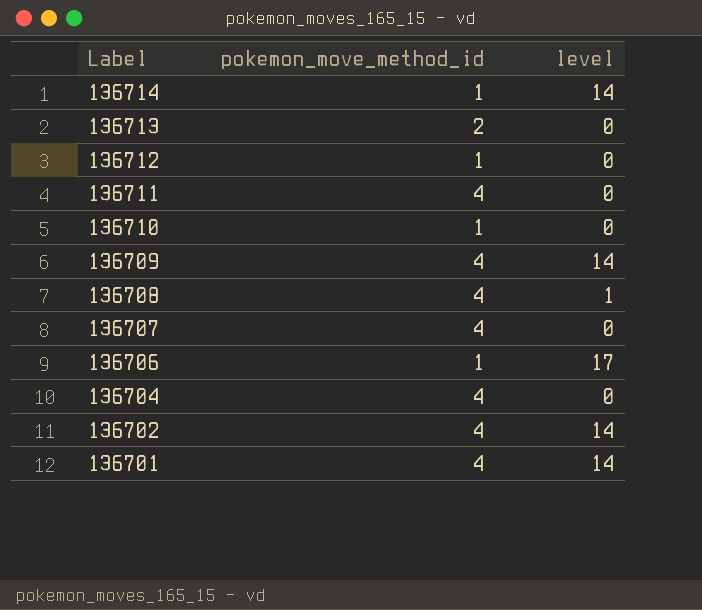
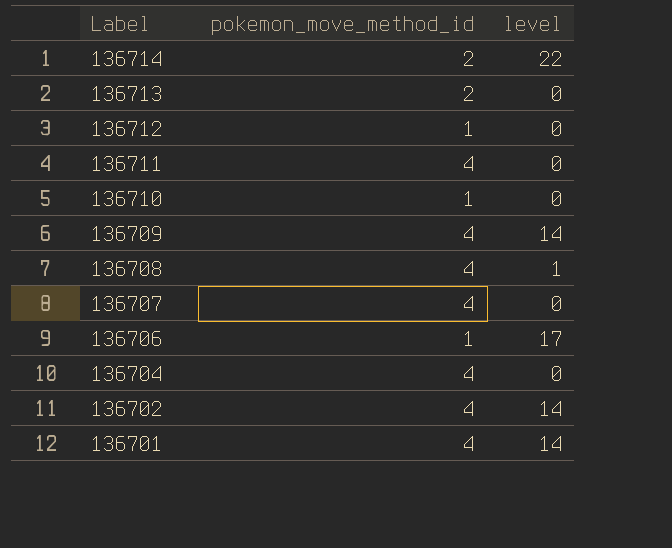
136714 | pokemon_move_method_id: 1 -> 2
136714 | level: 14 -> 22

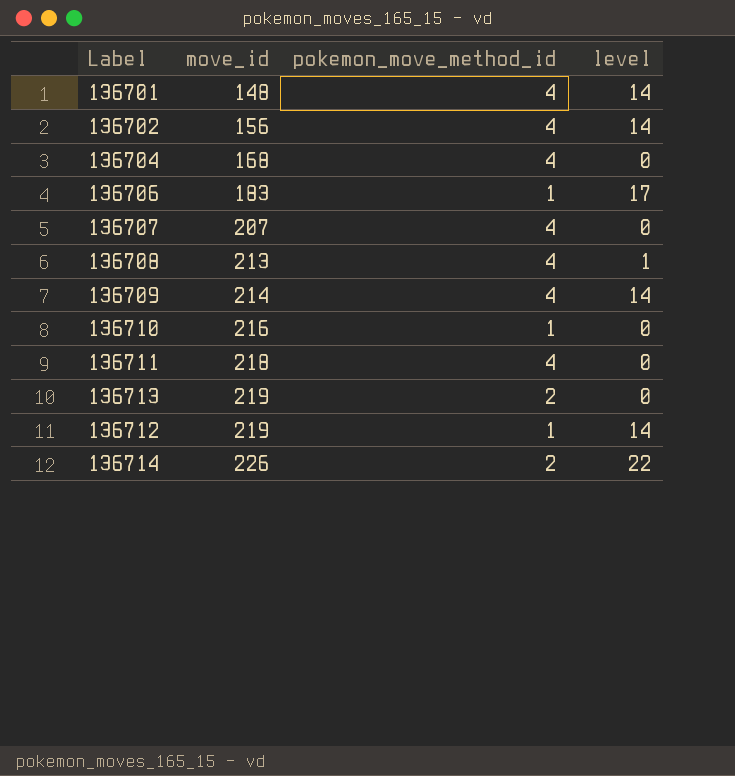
row order: Label descending -> move_id ascending
column move_id | position: none -> 2
136712 | level: 0 -> 14

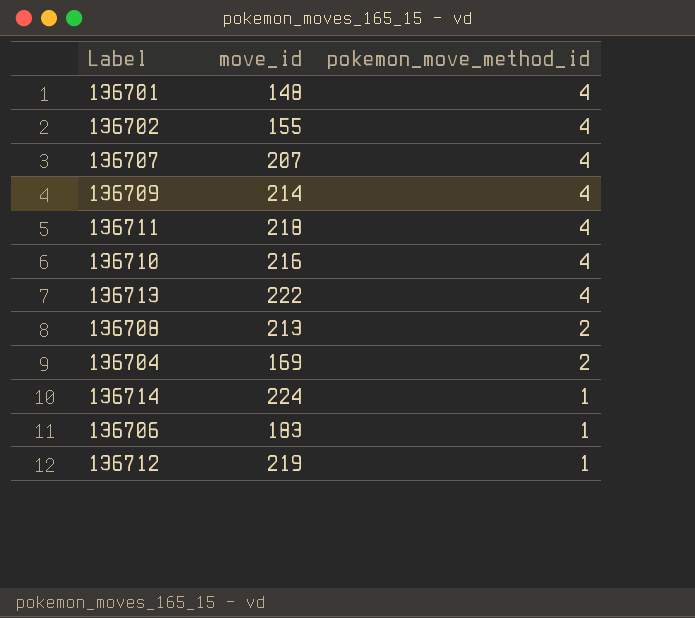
row order: move_id ascending -> pokemon_move_method_id descending
column level | position: 4 -> none
136702 | move_id: 156 -> 155
136710 | pokemon_move_method_id: 1 -> 4
136713 | move_id: 219 -> 222
136713 | pokemon_move_method_id: 2 -> 4
136708 | pokemon_move_method_id: 4 -> 2
136704 | move_id: 168 -> 169
136704 | pokemon_move_method_id: 4 -> 2
136714 | move_id: 226 -> 224
136714 | pokemon_move_method_id: 2 -> 1

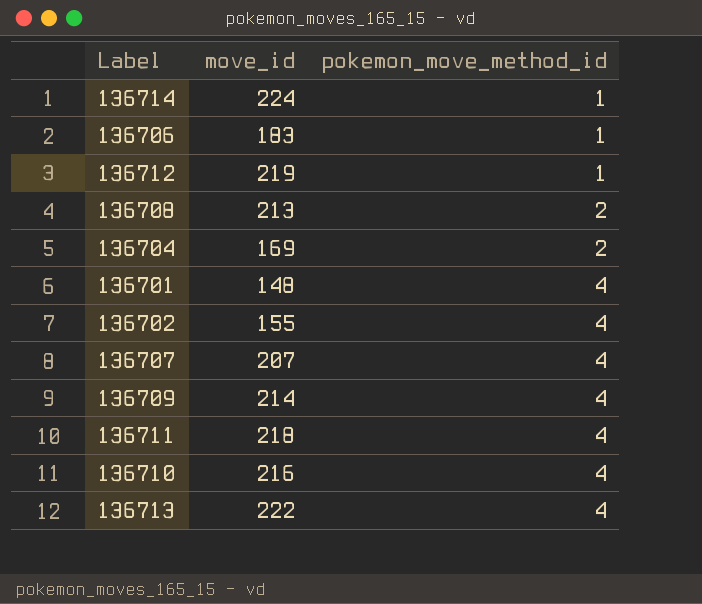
row order: pokemon_move_method_id descending -> pokemon_move_method_id ascending

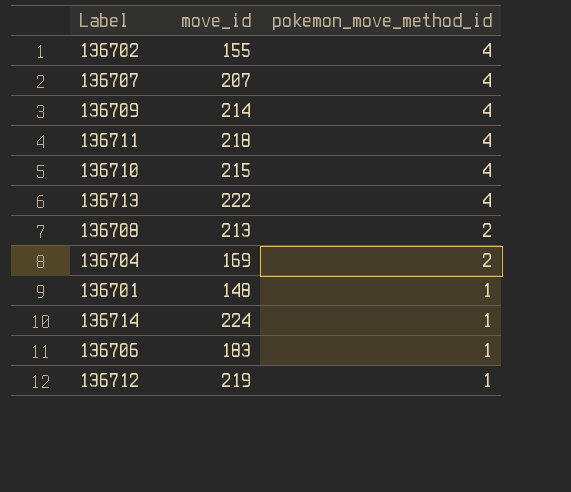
row order: pokemon_move_method_id ascending -> pokemon_move_method_id descending
136710 | move_id: 216 -> 215
136701 | pokemon_move_method_id: 4 -> 1

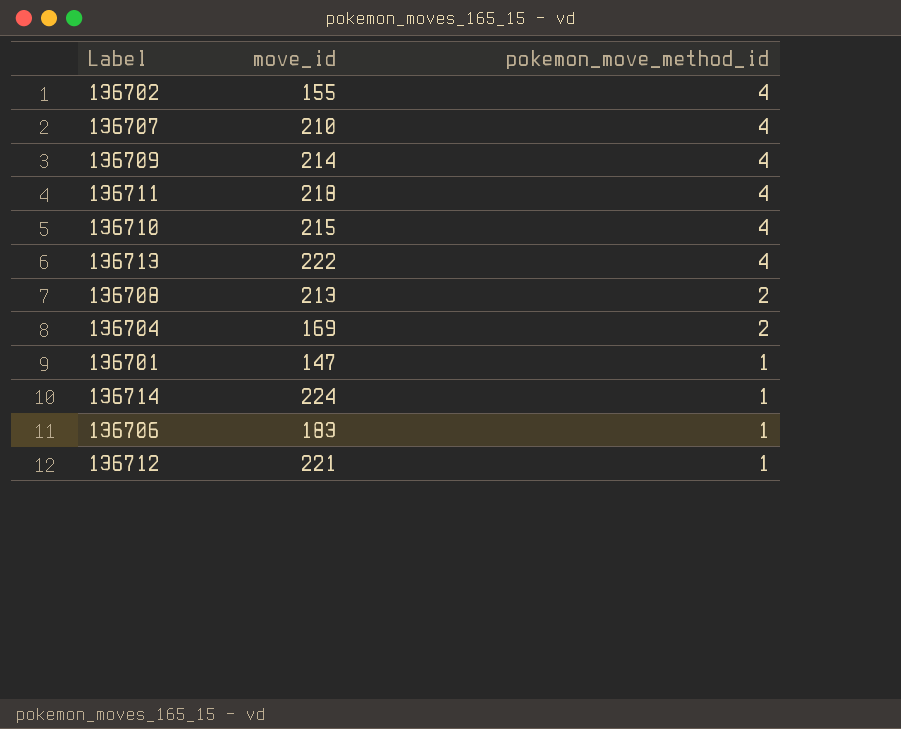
136707 | move_id: 207 -> 210
136701 | move_id: 148 -> 147
136712 | move_id: 219 -> 221

